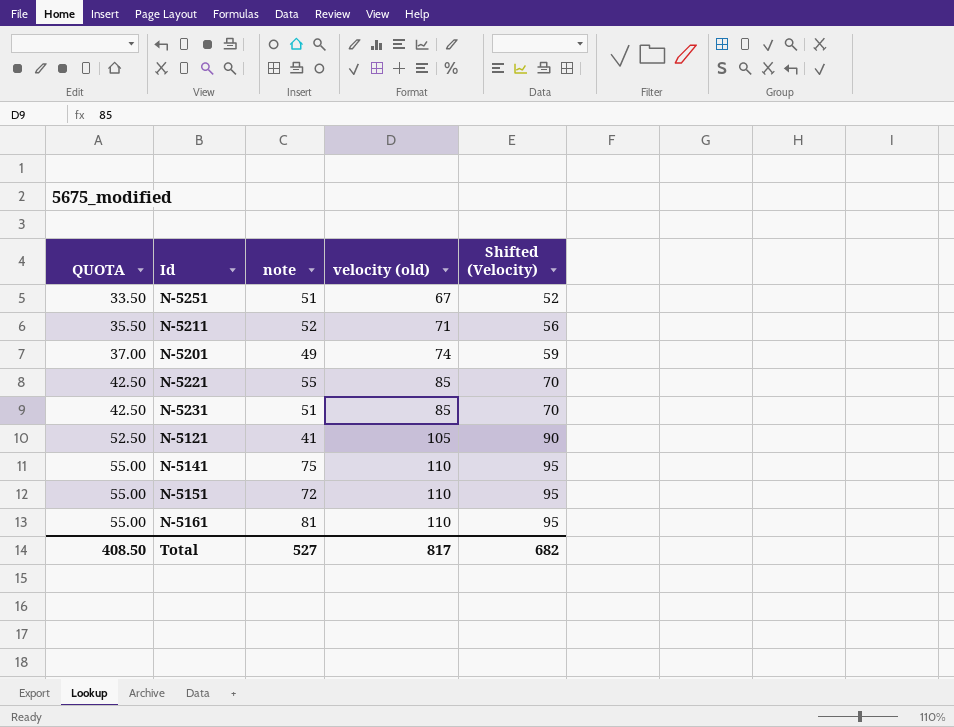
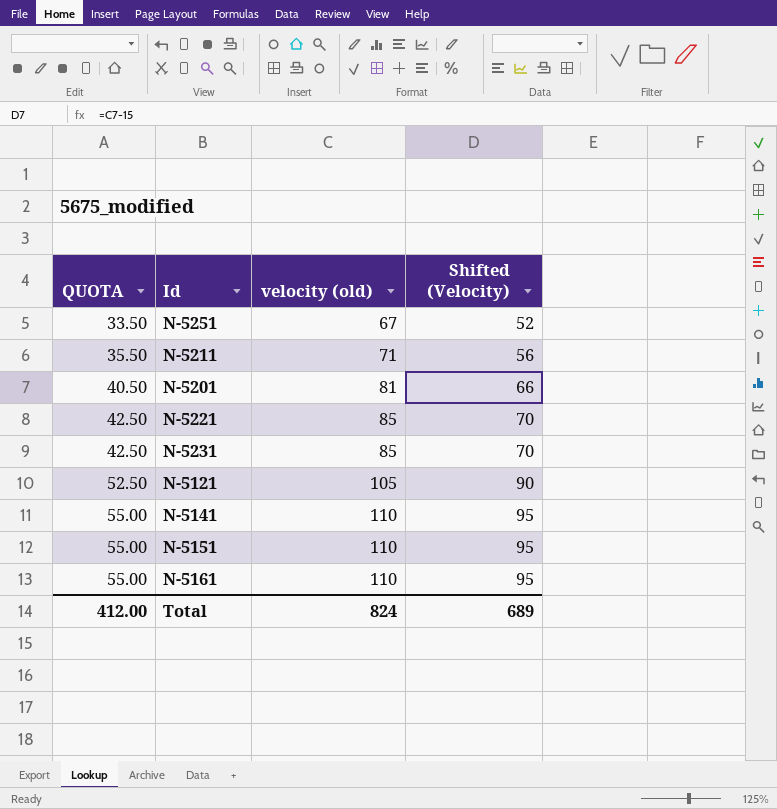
column note | position: 3 -> none
N-5201 | QUOTA: 37.00 -> 40.50
N-5201 | velocity (old): 74 -> 81
N-5201 | Shifted (Velocity): 59 -> 66
Total | QUOTA: 408.50 -> 412.00
Total | velocity (old): 817 -> 824
Total | Shifted (Velocity): 682 -> 689

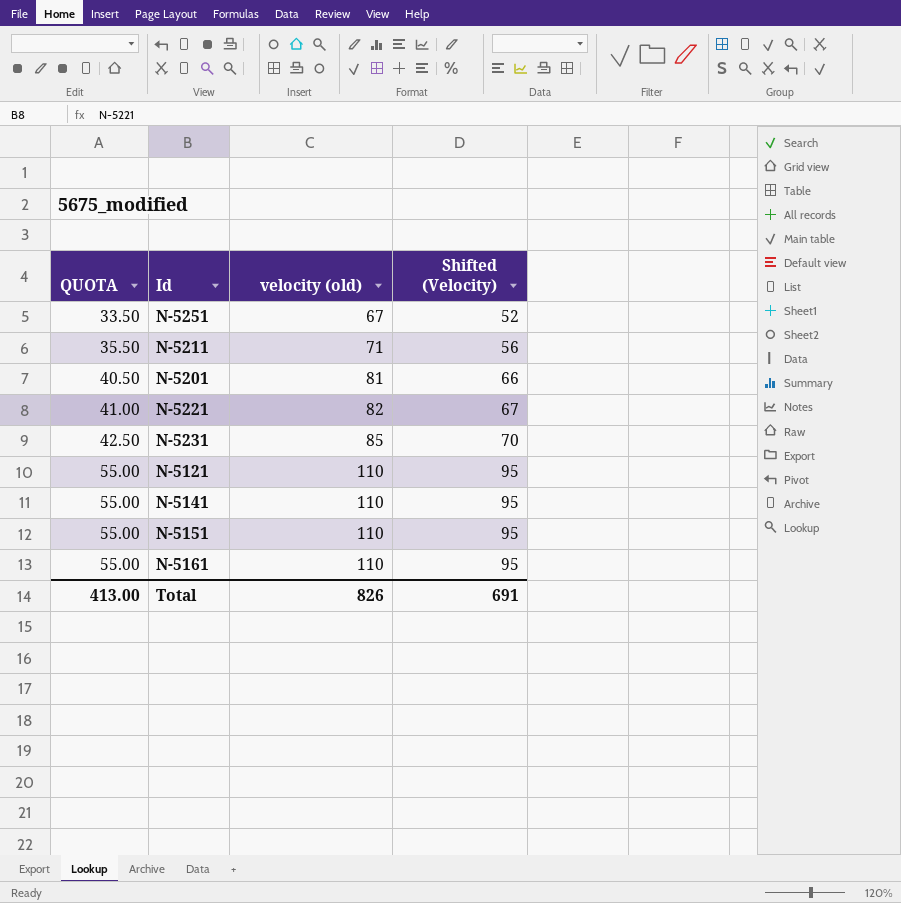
N-5221 | QUOTA: 42.50 -> 41.00
N-5221 | velocity (old): 85 -> 82
N-5221 | Shifted (Velocity): 70 -> 67
N-5121 | QUOTA: 52.50 -> 55.00
N-5121 | velocity (old): 105 -> 110
N-5121 | Shifted (Velocity): 90 -> 95
Total | QUOTA: 412.00 -> 413.00
Total | velocity (old): 824 -> 826
Total | Shifted (Velocity): 689 -> 691

